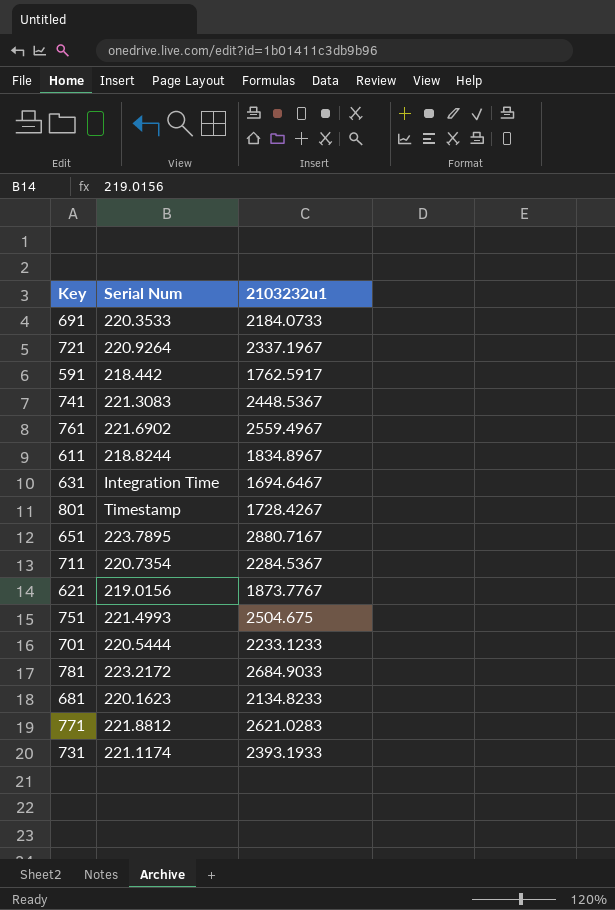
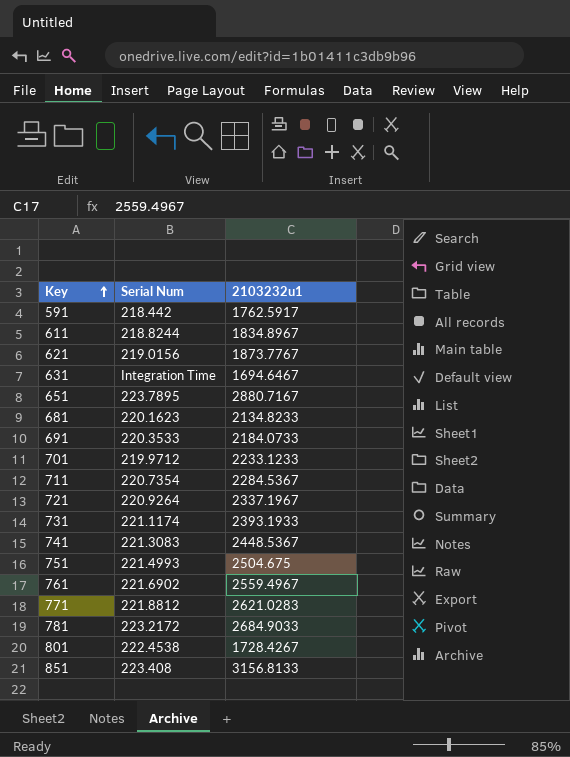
row order: none -> Key ascending
701 | Serial Num: 220.5444 -> 219.9712
801 | Serial Num: Timestamp -> 222.4538
row 851: none -> 223.408 | 3156.8133

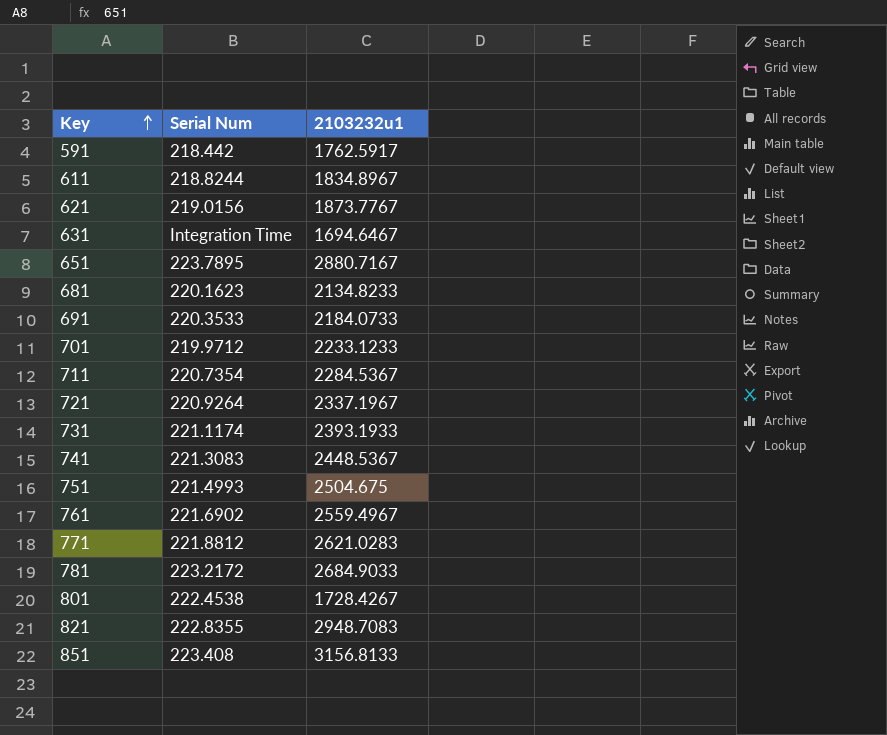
row 821: none -> 222.8355 | 2948.7083

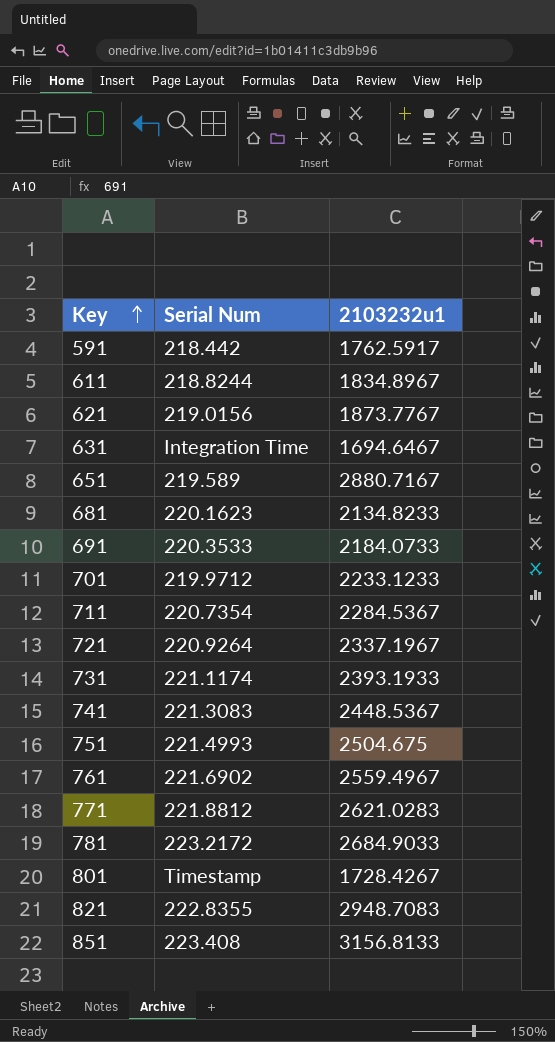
651 | Serial Num: 223.7895 -> 219.589
801 | Serial Num: 222.4538 -> Timestamp

